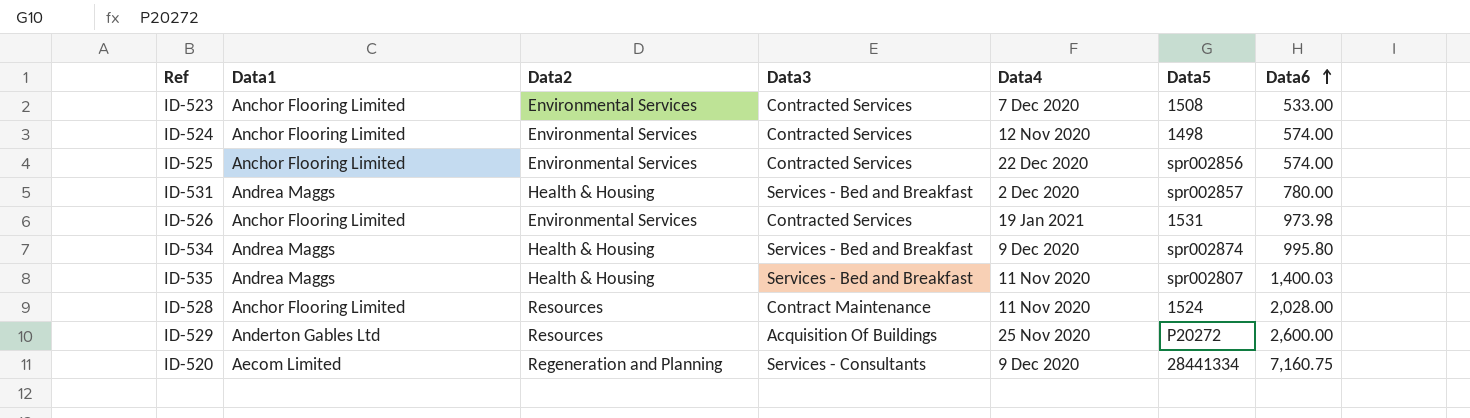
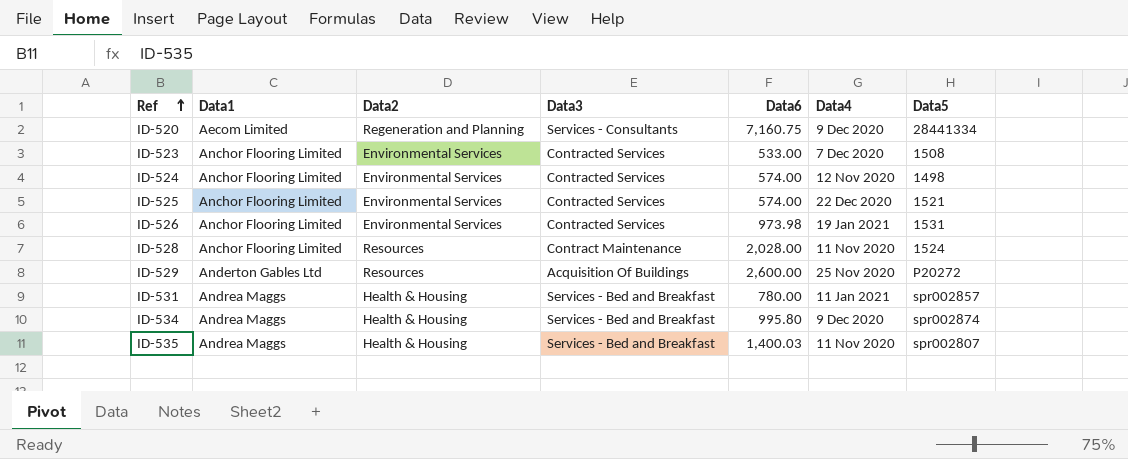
row order: Data6 ascending -> Ref ascending
column Data6 | position: 7 -> 5
ID-525 | Data5: spr002856 -> 1521
ID-531 | Data4: 2 Dec 2020 -> 11 Jan 2021

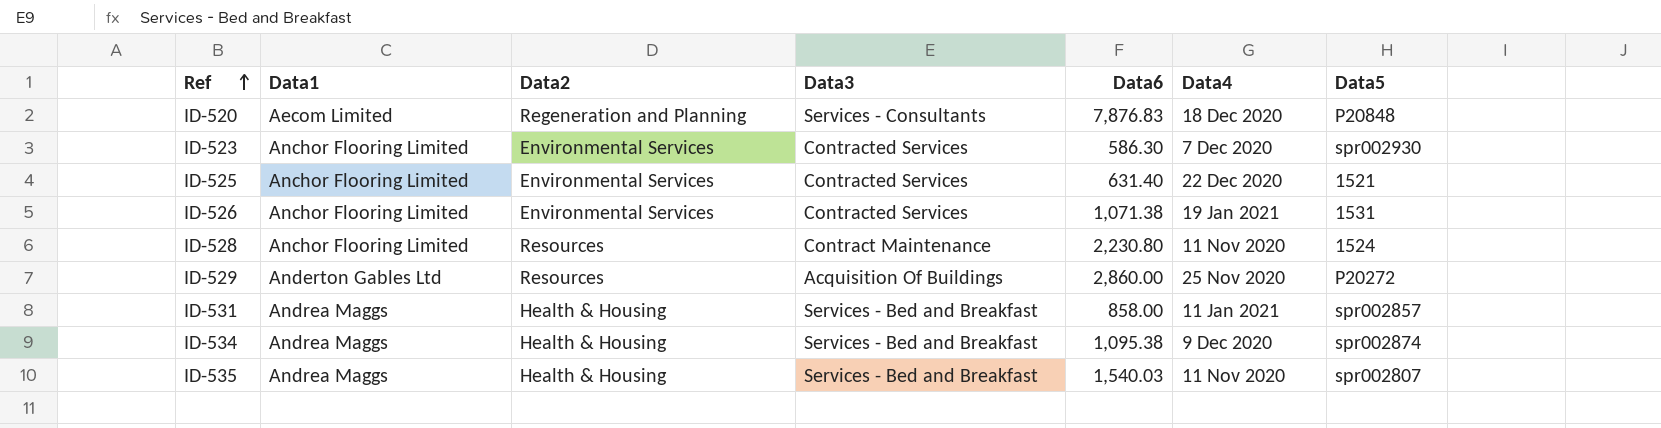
row ID-524: Anchor Flooring Limited | Environmental Services | Contracted Services | 574.00 | 12 Nov 2020 | 1498 -> none
ID-520 | Data6: 7,160.75 -> 7,876.83
ID-520 | Data4: 9 Dec 2020 -> 18 Dec 2020
ID-520 | Data5: 28441334 -> P20848
ID-523 | Data6: 533.00 -> 586.30
ID-523 | Data5: 1508 -> spr002930
ID-525 | Data6: 574.00 -> 631.40
ID-526 | Data6: 973.98 -> 1,071.38
ID-528 | Data6: 2,028.00 -> 2,230.80
ID-529 | Data6: 2,600.00 -> 2,860.00
ID-531 | Data6: 780.00 -> 858.00
ID-534 | Data6: 995.80 -> 1,095.38
ID-535 | Data6: 1,400.03 -> 1,540.03

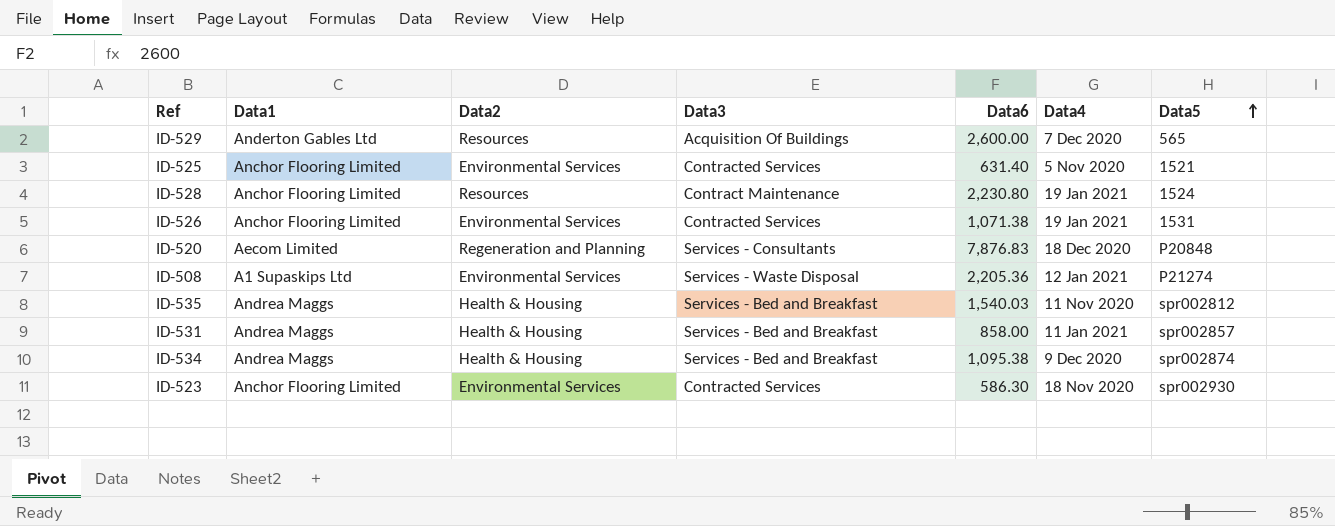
row order: Ref ascending -> Data5 ascending
ID-529 | Data6: 2,860.00 -> 2,600.00
ID-529 | Data4: 25 Nov 2020 -> 7 Dec 2020
ID-529 | Data5: P20272 -> 565
ID-525 | Data4: 22 Dec 2020 -> 5 Nov 2020
ID-528 | Data4: 11 Nov 2020 -> 19 Jan 2021
row ID-508: none -> A1 Supaskips Ltd | Environmental Services | Services - Waste Disposal | 2,205.36 | 12 Jan 2021 | P21274
ID-535 | Data5: spr002807 -> spr002812
ID-523 | Data4: 7 Dec 2020 -> 18 Nov 2020

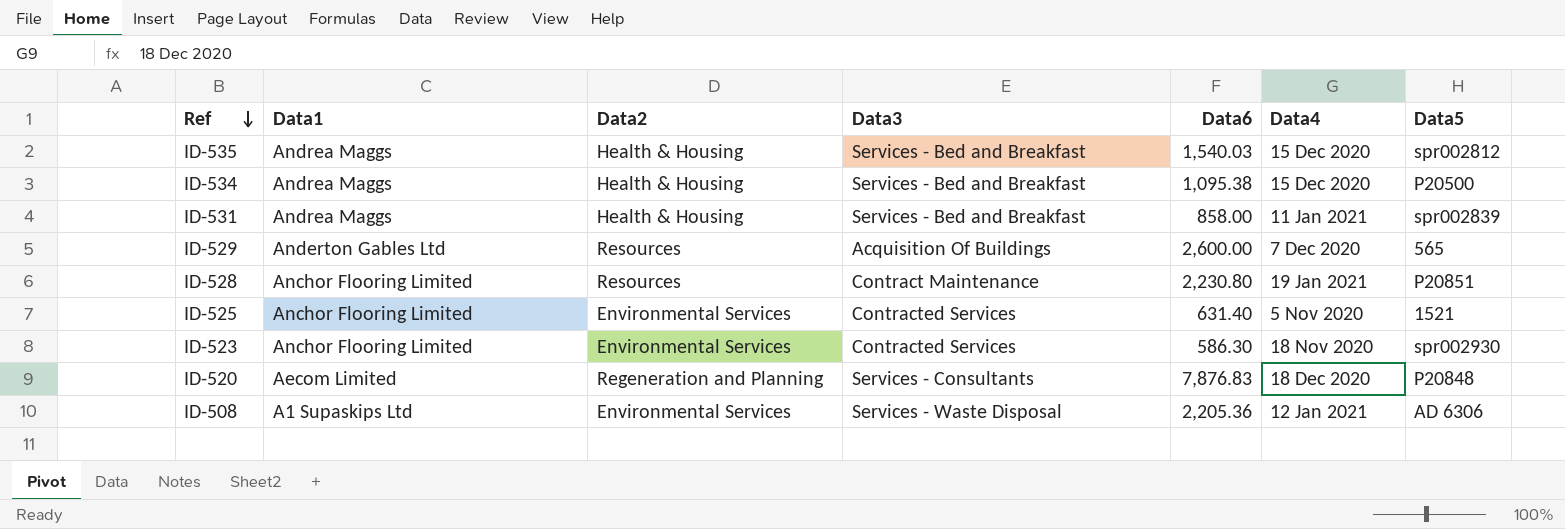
row order: Data5 ascending -> Ref descending
row ID-526: Anchor Flooring Limited | Environmental Services | Contracted Services | 1,071.38 | 19 Jan 2021 | 1531 -> none
ID-535 | Data4: 11 Nov 2020 -> 15 Dec 2020
ID-534 | Data4: 9 Dec 2020 -> 15 Dec 2020
ID-534 | Data5: spr002874 -> P20500
ID-531 | Data5: spr002857 -> spr002839
ID-528 | Data5: 1524 -> P20851
ID-508 | Data5: P21274 -> AD 6306

